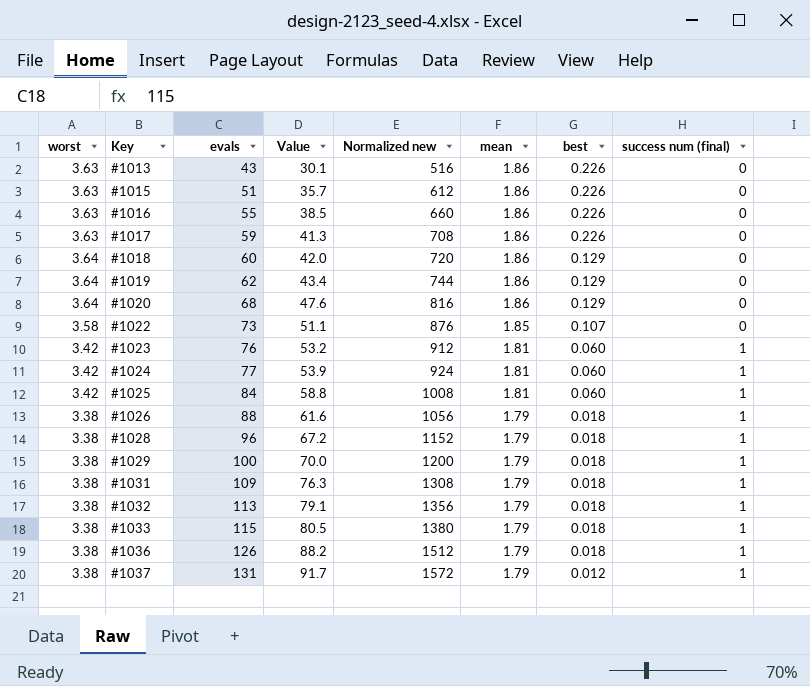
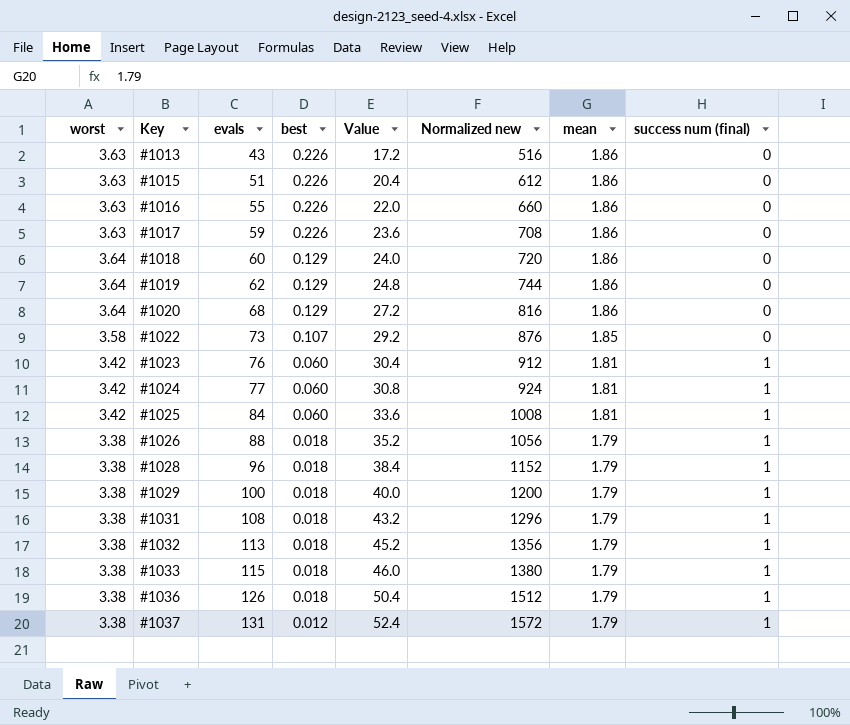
column best | position: 7 -> 4
column Value | formula: [evals] * 0.7 -> [evals] * 0.4
#1031 | evals: 109 -> 108
#1031 | Normalized new: 1308 -> 1296

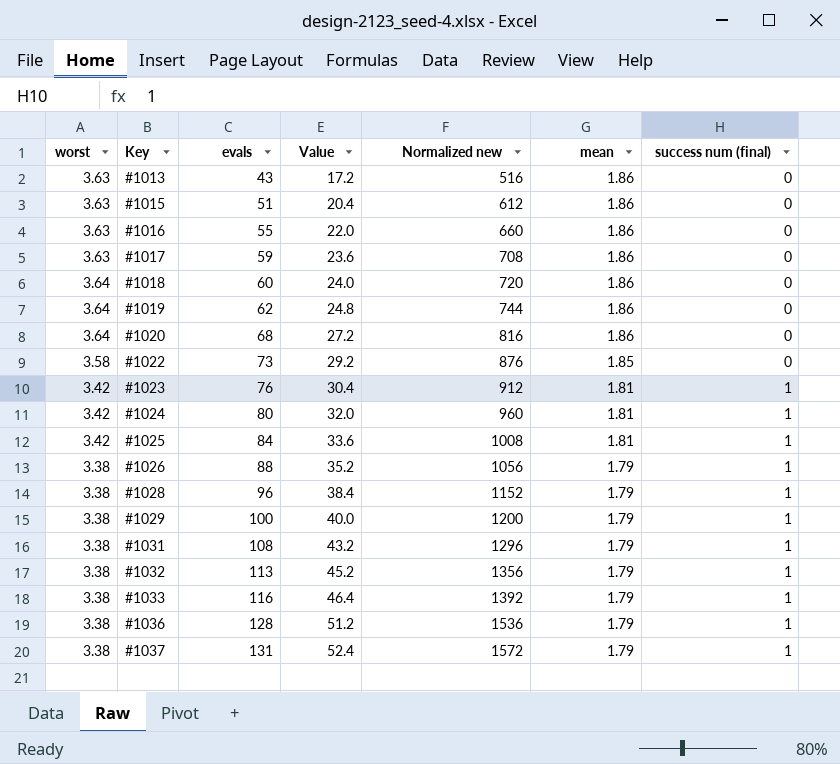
column best | position: 4 -> none
#1024 | evals: 77 -> 80
#1024 | Value: 30.8 -> 32.0
#1024 | Normalized new: 924 -> 960
#1033 | evals: 115 -> 116
#1033 | Value: 46.0 -> 46.4
#1033 | Normalized new: 1380 -> 1392
#1036 | evals: 126 -> 128
#1036 | Value: 50.4 -> 51.2
#1036 | Normalized new: 1512 -> 1536

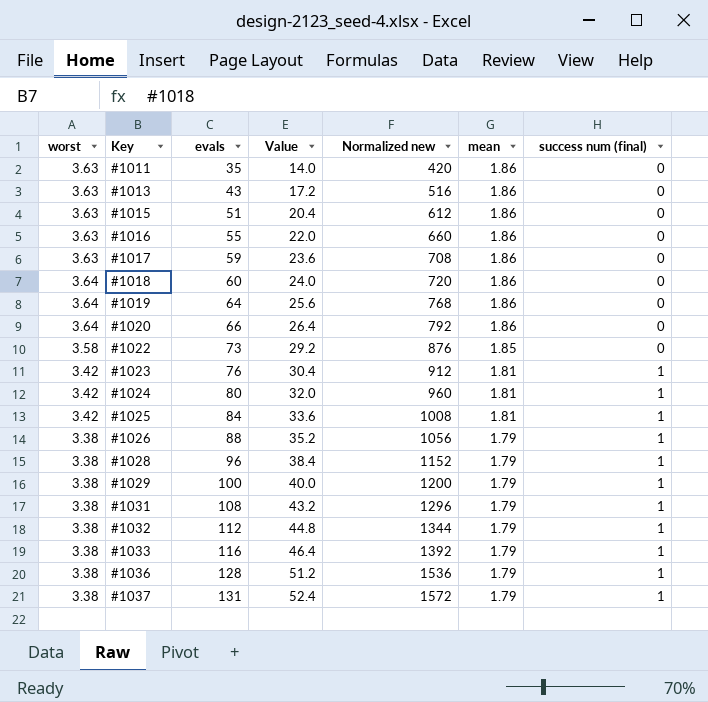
row #1011: none -> 3.63 | 35 | 14.0 | 420 | 1.86 | 0
#1019 | evals: 62 -> 64
#1019 | Value: 24.8 -> 25.6
#1019 | Normalized new: 744 -> 768
#1020 | evals: 68 -> 66
#1020 | Value: 27.2 -> 26.4
#1020 | Normalized new: 816 -> 792
#1032 | evals: 113 -> 112
#1032 | Value: 45.2 -> 44.8
#1032 | Normalized new: 1356 -> 1344

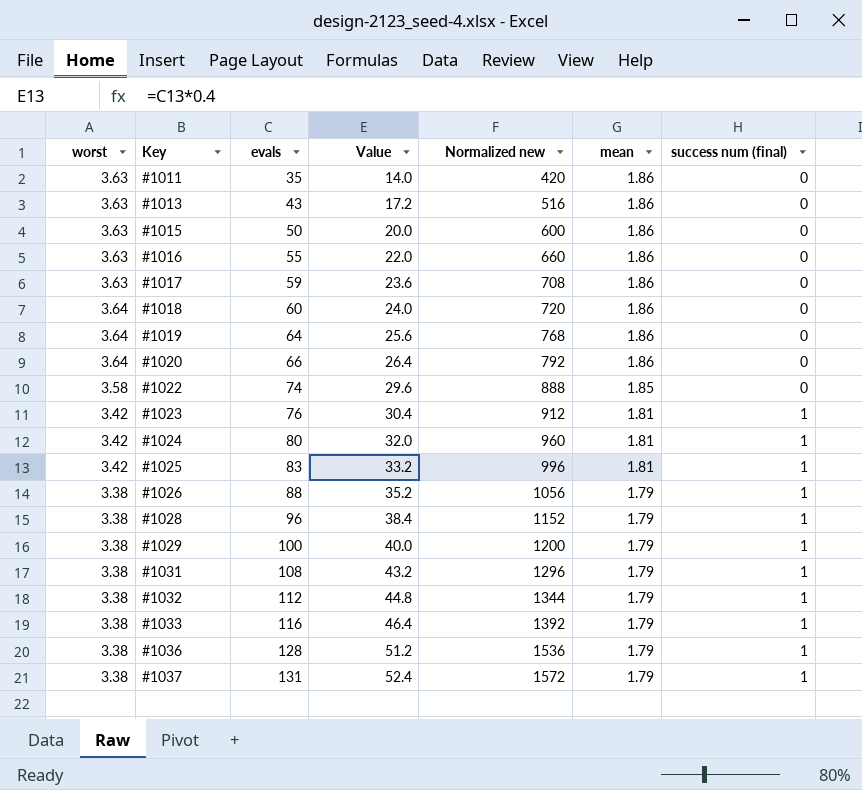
#1015 | evals: 51 -> 50
#1015 | Value: 20.4 -> 20.0
#1015 | Normalized new: 612 -> 600
#1022 | evals: 73 -> 74
#1022 | Value: 29.2 -> 29.6
#1022 | Normalized new: 876 -> 888
#1025 | evals: 84 -> 83
#1025 | Value: 33.6 -> 33.2
#1025 | Normalized new: 1008 -> 996

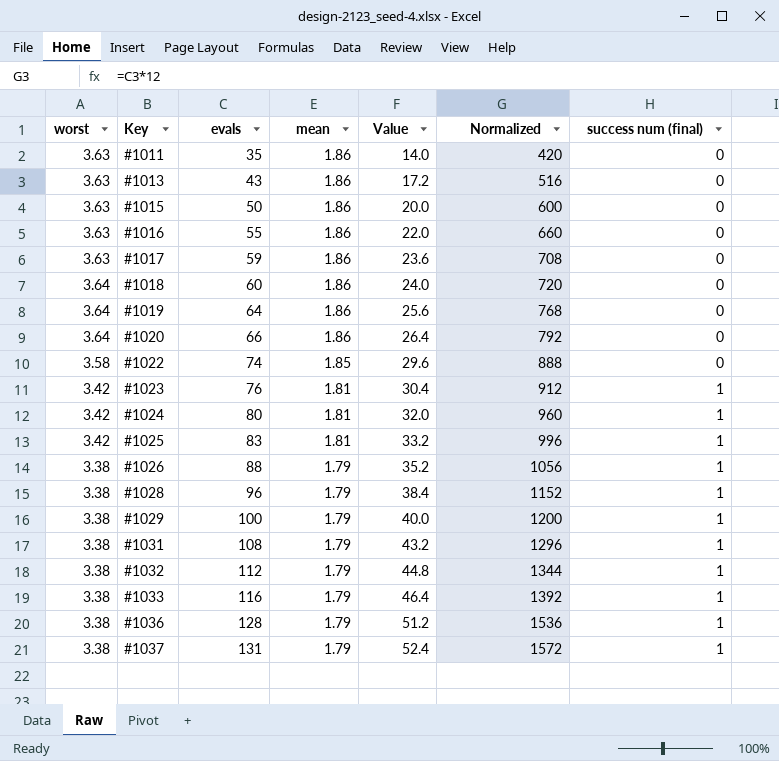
column mean | position: 6 -> 4
column name: Normalized new -> Normalized

